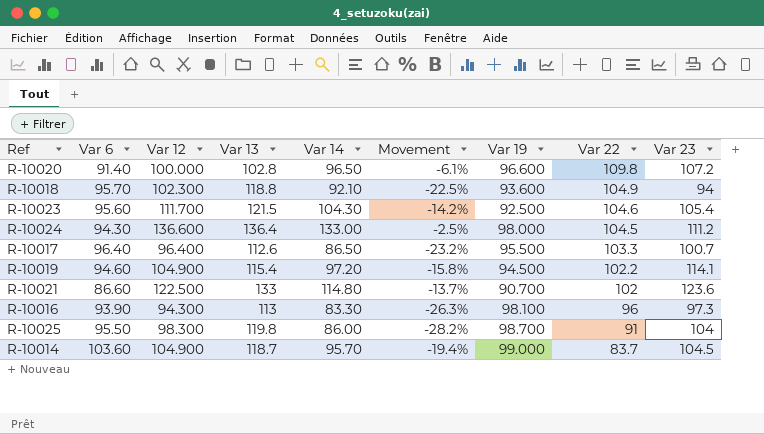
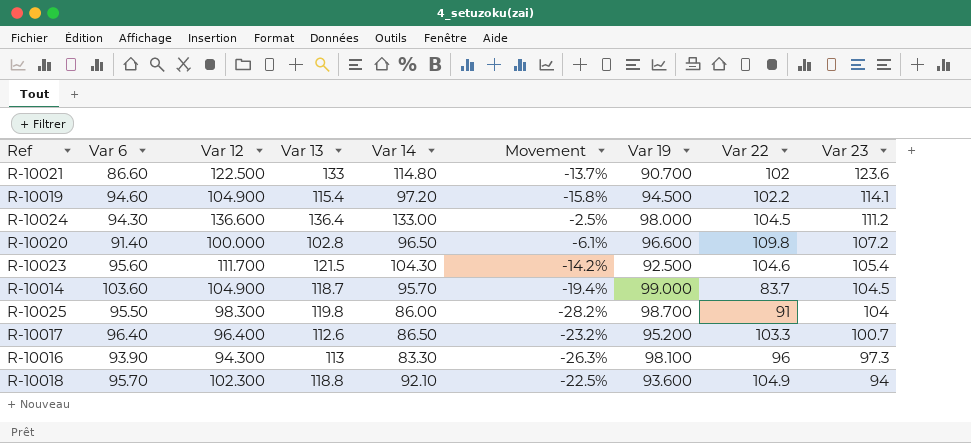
row order: Var 22 descending -> Var 23 descending
R-10017 | Var 19: 95.500 -> 95.200

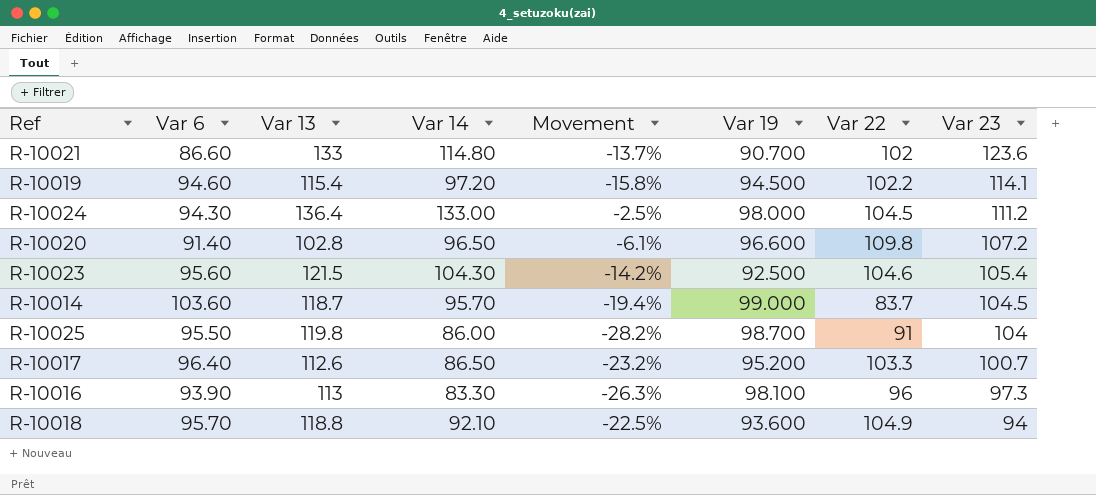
column Var 12 | position: 3 -> none

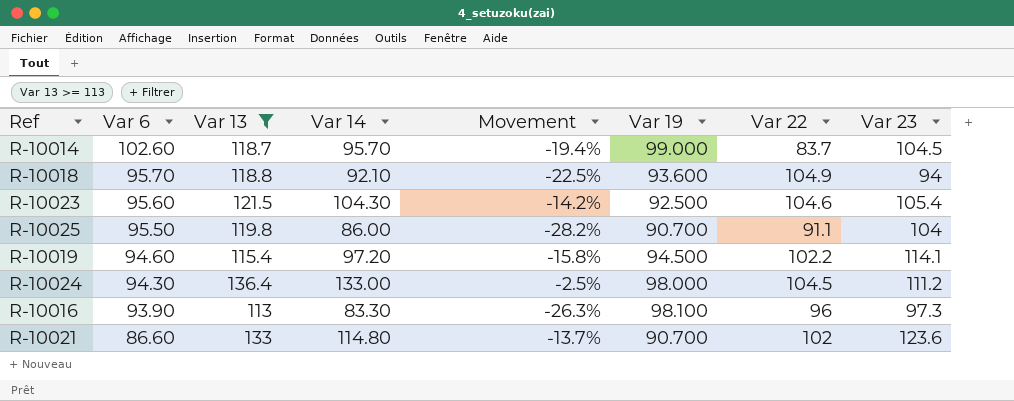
filter: none -> Var 13 >= 113
row order: Var 23 descending -> Var 6 descending
R-10014 | Var 6: 103.60 -> 102.60
R-10025 | Var 19: 98.700 -> 90.700
R-10025 | Var 22: 91 -> 91.1

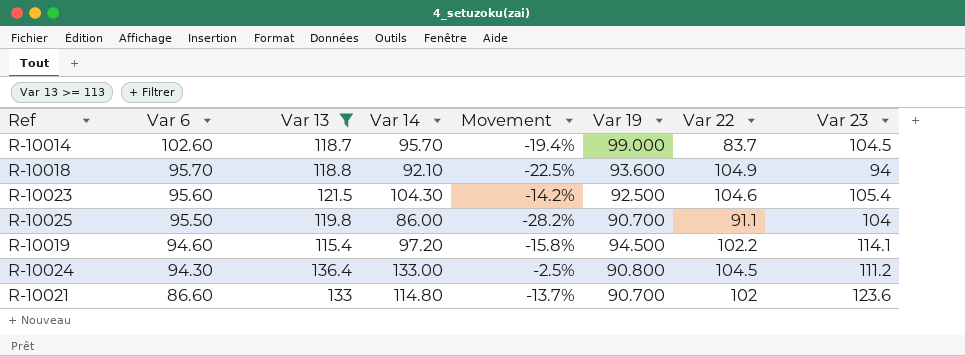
row R-10016: 93.90 | 113 | 83.30 | -26.3% | 98.100 | 96 | 97.3 -> none
R-10024 | Var 19: 98.000 -> 90.800

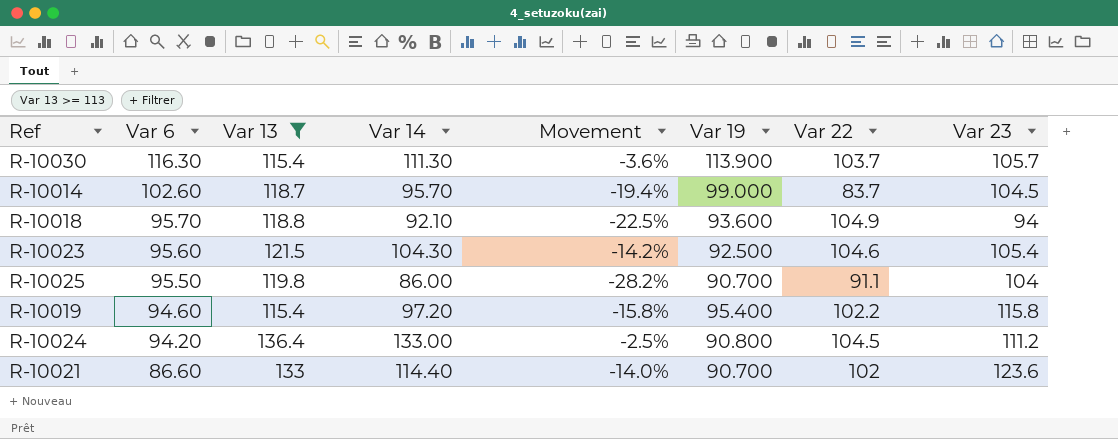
row R-10030: none -> 116.30 | 115.4 | 111.30 | -3.6% | 113.900 | 103.7 | 105.7
R-10019 | Var 19: 94.500 -> 95.400
R-10019 | Var 23: 114.1 -> 115.8
R-10024 | Var 6: 94.30 -> 94.20
R-10021 | Var 14: 114.80 -> 114.40
R-10021 | Movement: -13.7% -> -14.0%

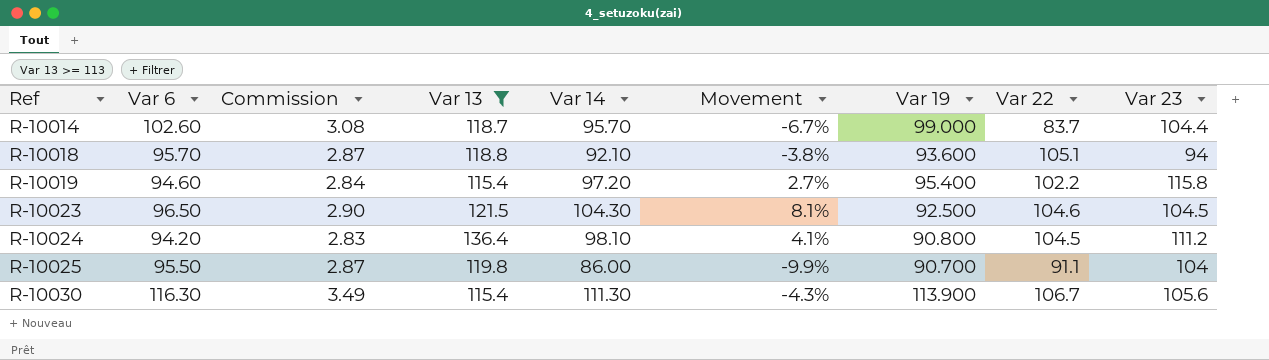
row order: Var 6 descending -> Ref ascending
column Commission | formula: none -> [Var 6] * 0.03
column Movement | formula: ([Var 14] - [Var 13]) / [Var 13] -> ([Var 14] - [Var 6]) / [Var 6]
row R-10021: 86.60 | 133 | 114.40 | -14.0% | 90.700 | 102 | 123.6 -> none
R-10014 | Var 23: 104.5 -> 104.4
R-10018 | Var 22: 104.9 -> 105.1
R-10023 | Var 6: 95.60 -> 96.50
R-10023 | Var 23: 105.4 -> 104.5
R-10024 | Var 14: 133.00 -> 98.10
R-10030 | Var 22: 103.7 -> 106.7
R-10030 | Var 23: 105.7 -> 105.6

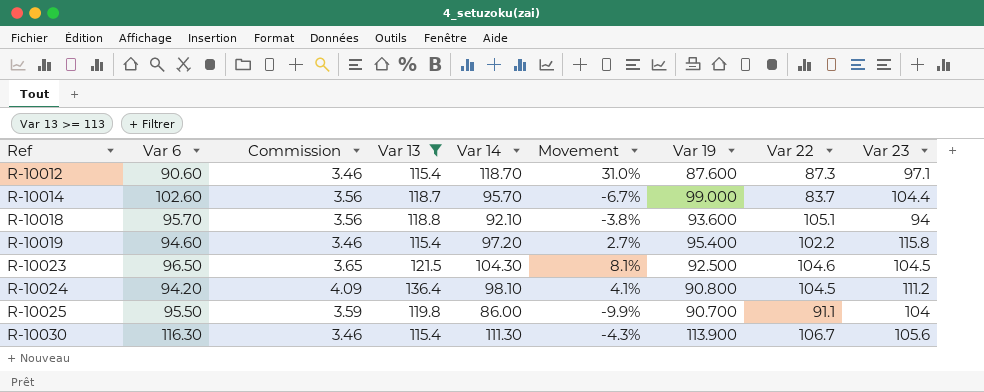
column Commission | formula: [Var 6] * 0.03 -> [Var 13] * 0.03
row R-10012: none -> 90.60 | 3.46 | 115.4 | 118.70 | 31.0% | 87.600 | 87.3 | 97.1

